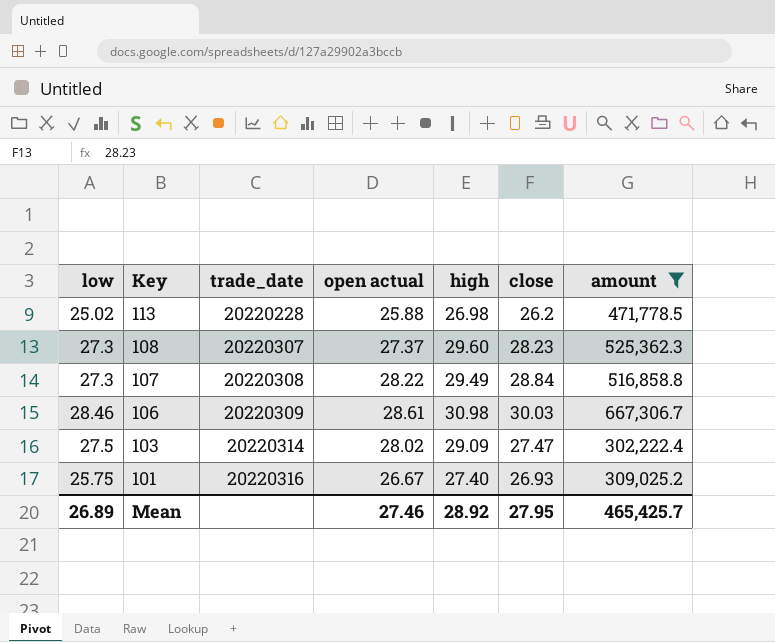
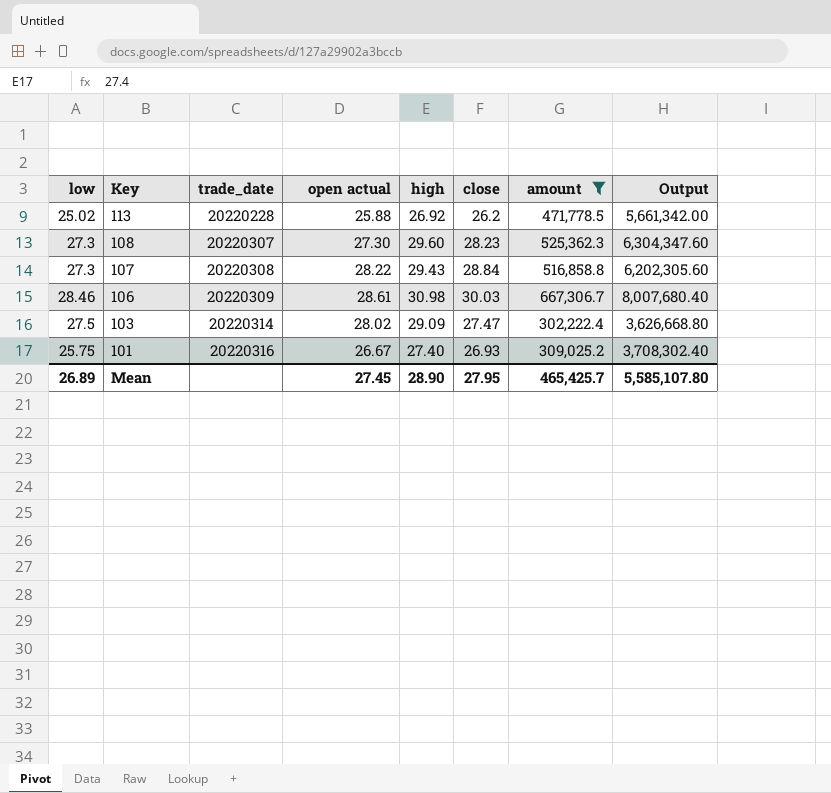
column Output | formula: none -> [amount] * 12
113 | high: 26.98 -> 26.92
108 | open actual: 27.37 -> 27.30
107 | high: 29.49 -> 29.43
Mean | open actual: 27.46 -> 27.45
Mean | high: 28.92 -> 28.90

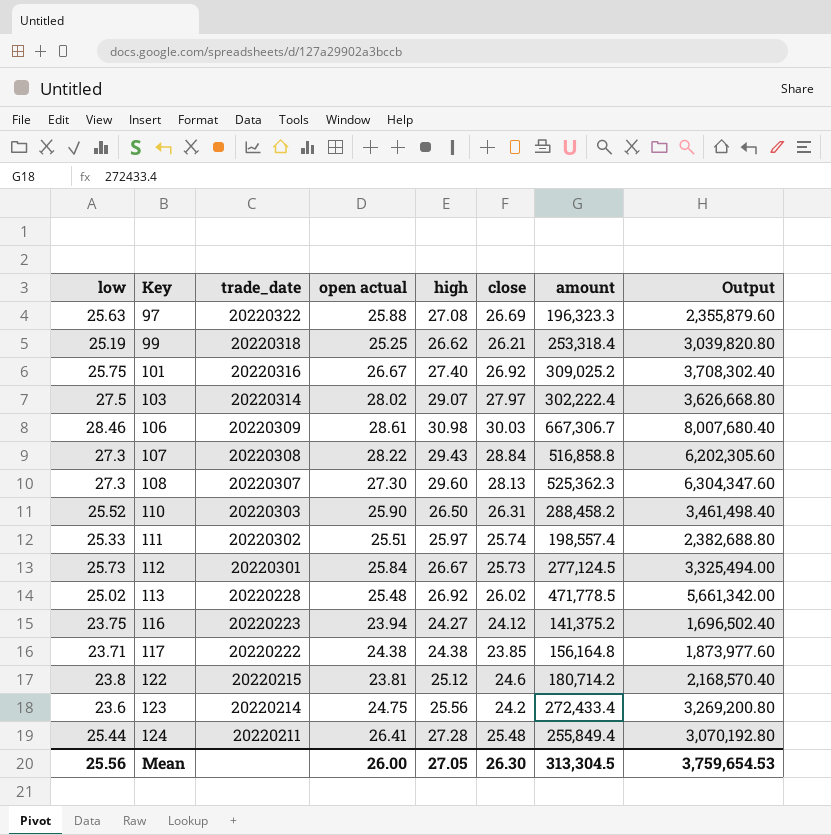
filter: amount >= 302,222.4 -> none
row order: Key descending -> Key ascending
101 | close: 26.93 -> 26.92
103 | high: 29.09 -> 29.07
103 | close: 27.47 -> 27.97
108 | close: 28.23 -> 28.13
113 | open actual: 25.88 -> 25.48
113 | close: 26.2 -> 26.02
Mean | low: 26.89 -> 25.56
Mean | open actual: 27.45 -> 26.00
Mean | high: 28.90 -> 27.05
Mean | close: 27.95 -> 26.30
Mean | amount: 465,425.7 -> 313,304.5
Mean | Output: 5,585,107.80 -> 3,759,654.53

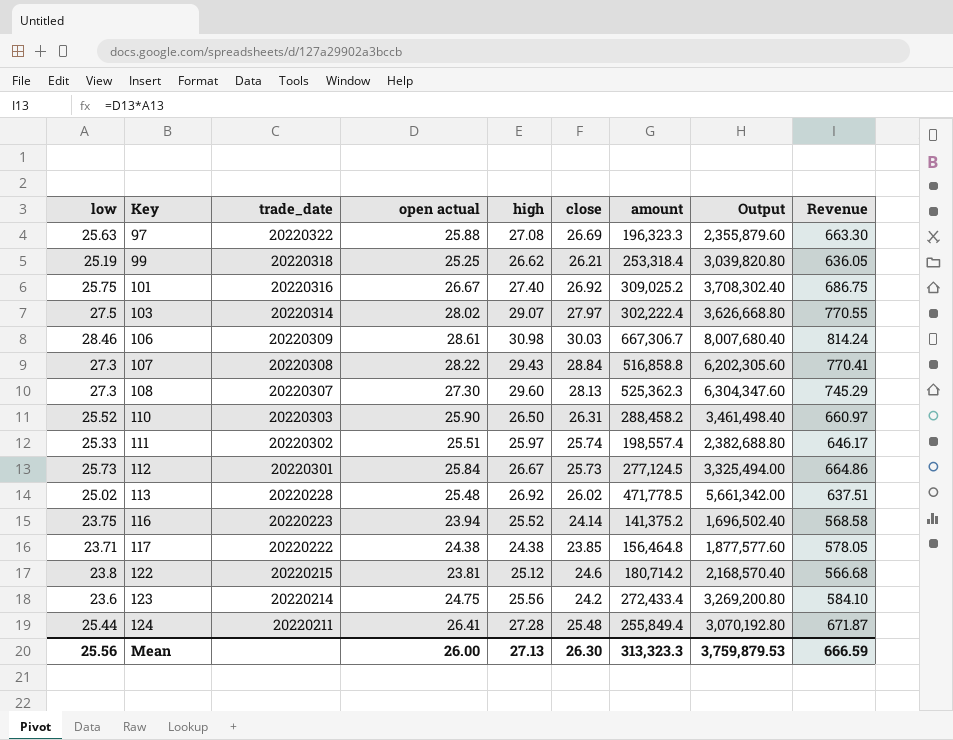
column Revenue | formula: none -> [low] * [open actual]
116 | high: 24.27 -> 25.52
116 | close: 24.12 -> 24.14
117 | amount: 156,164.8 -> 156,464.8
117 | Output: 1,873,977.60 -> 1,877,577.60
Mean | high: 27.05 -> 27.13
Mean | amount: 313,304.5 -> 313,323.3
Mean | Output: 3,759,654.53 -> 3,759,879.53

